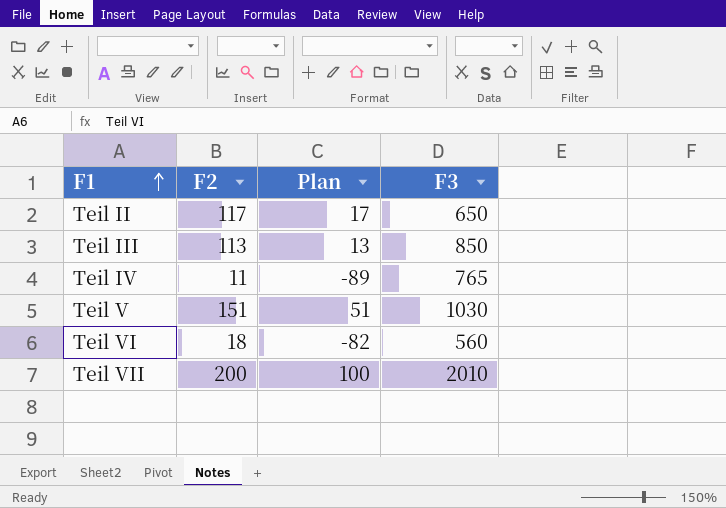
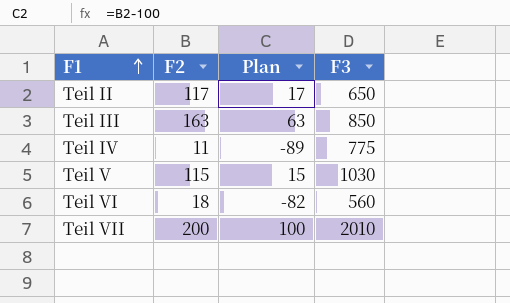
Teil III | F2: 113 -> 163
Teil III | Plan: 13 -> 63
Teil IV | F3: 765 -> 775
Teil V | F2: 151 -> 115
Teil V | Plan: 51 -> 15

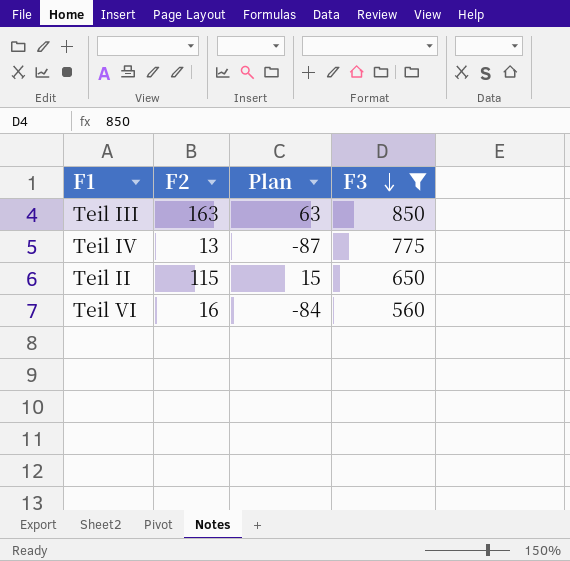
filter: none -> F3 <= 850
row order: F1 ascending -> F3 descending
Teil IV | F2: 11 -> 13
Teil IV | Plan: -89 -> -87
Teil II | F2: 117 -> 115
Teil II | Plan: 17 -> 15
Teil VI | F2: 18 -> 16
Teil VI | Plan: -82 -> -84

